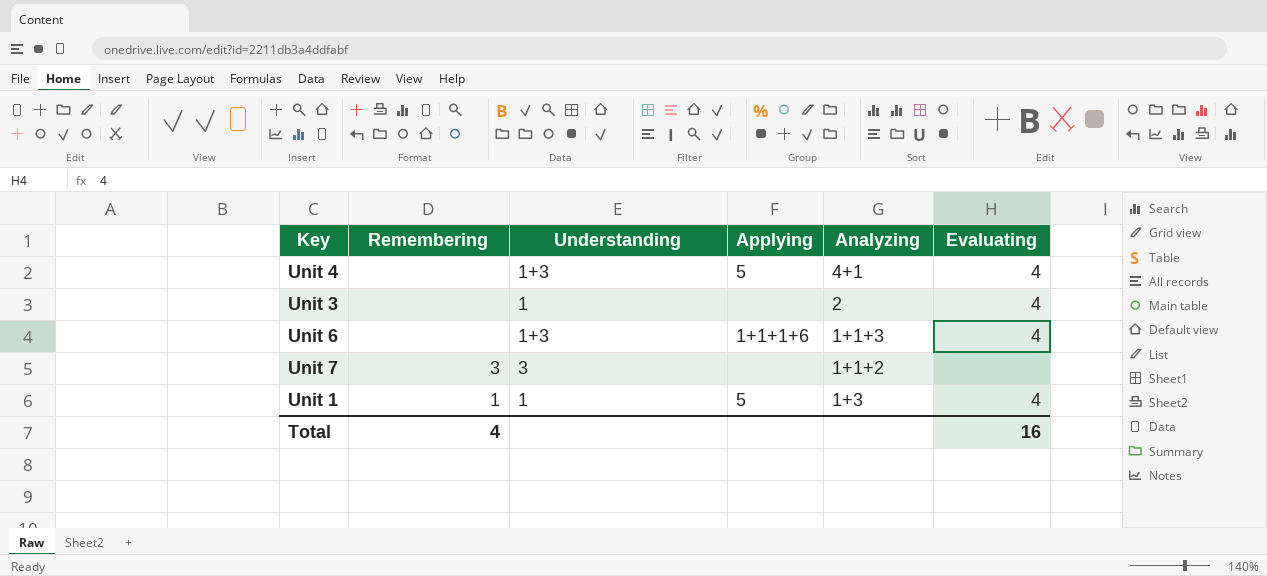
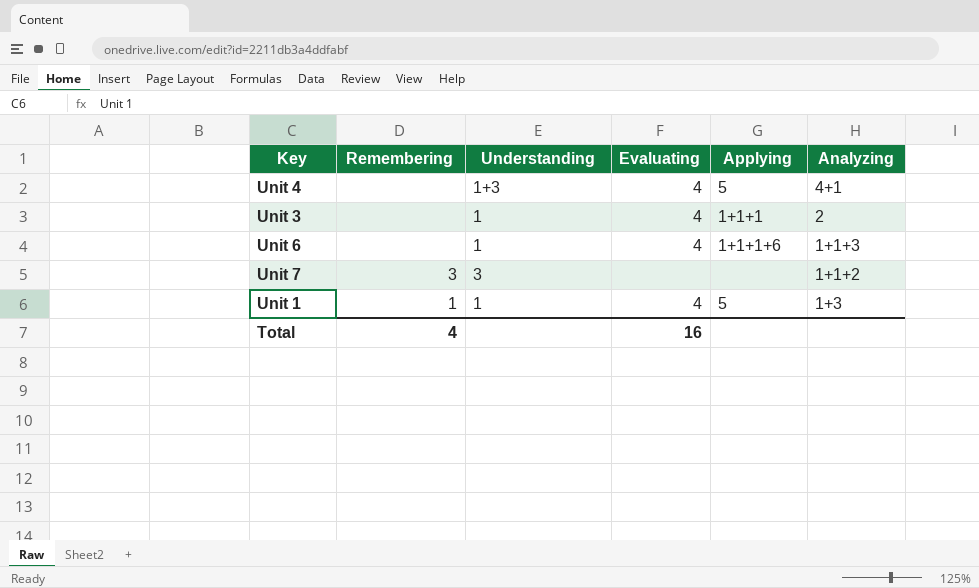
column Evaluating | position: 6 -> 4
Unit 3 | Applying: none -> 1+1+1
Unit 6 | Understanding: 1+3 -> 1

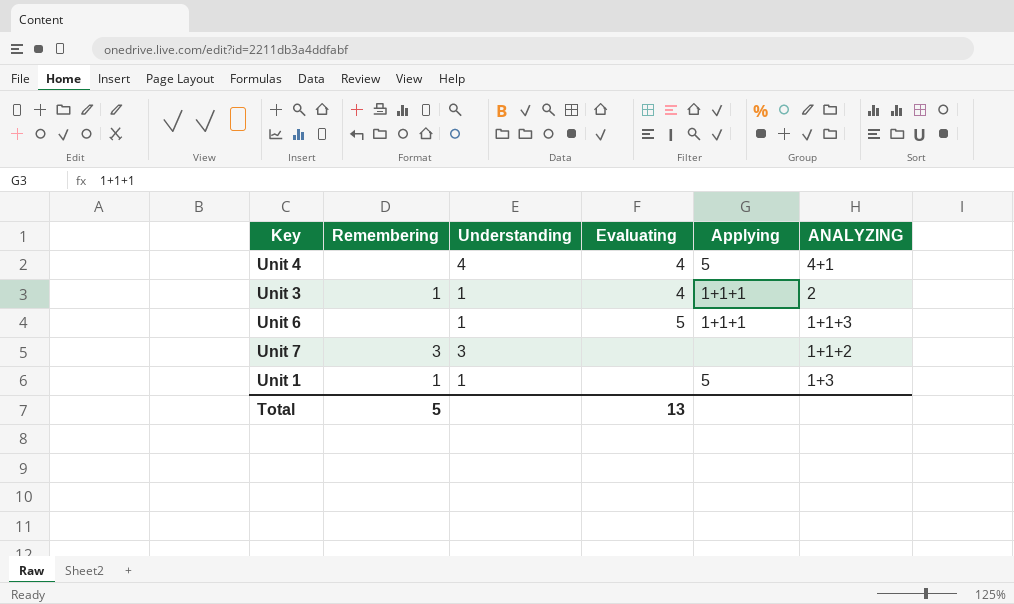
column name: Analyzing -> ANALYZING
Unit 4 | Understanding: 1+3 -> 4
Unit 3 | Remembering: none -> 1
Unit 6 | Evaluating: 4 -> 5
Unit 6 | Applying: 1+1+1+6 -> 1+1+1
Unit 1 | Evaluating: 4 -> none
Total | Remembering: 4 -> 5
Total | Evaluating: 16 -> 13

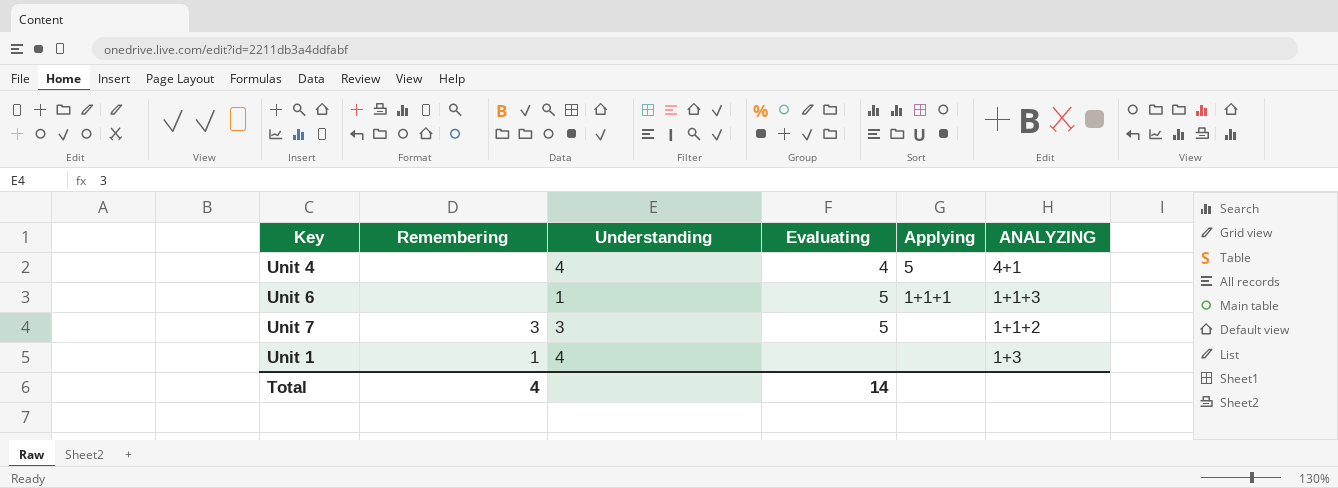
row Unit 3: 1 | 1 | 4 | 1+1+1 | 2 -> none
Unit 7 | Evaluating: none -> 5
Unit 1 | Understanding: 1 -> 4
Unit 1 | Applying: 5 -> none
Total | Remembering: 5 -> 4
Total | Evaluating: 13 -> 14

